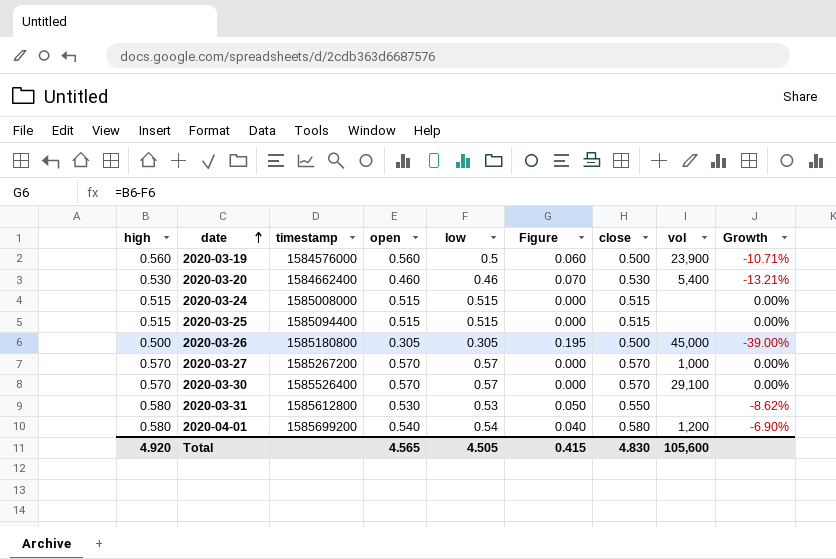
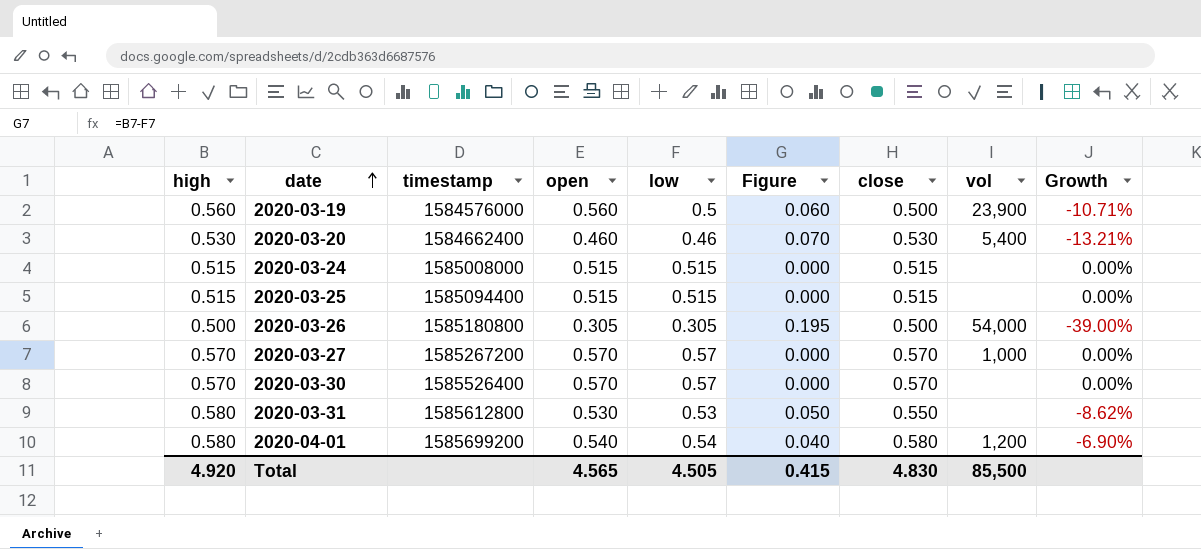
2020-03-26 | vol: 45,000 -> 54,000
2020-03-30 | vol: 29,100 -> none
Total | vol: 105,600 -> 85,500

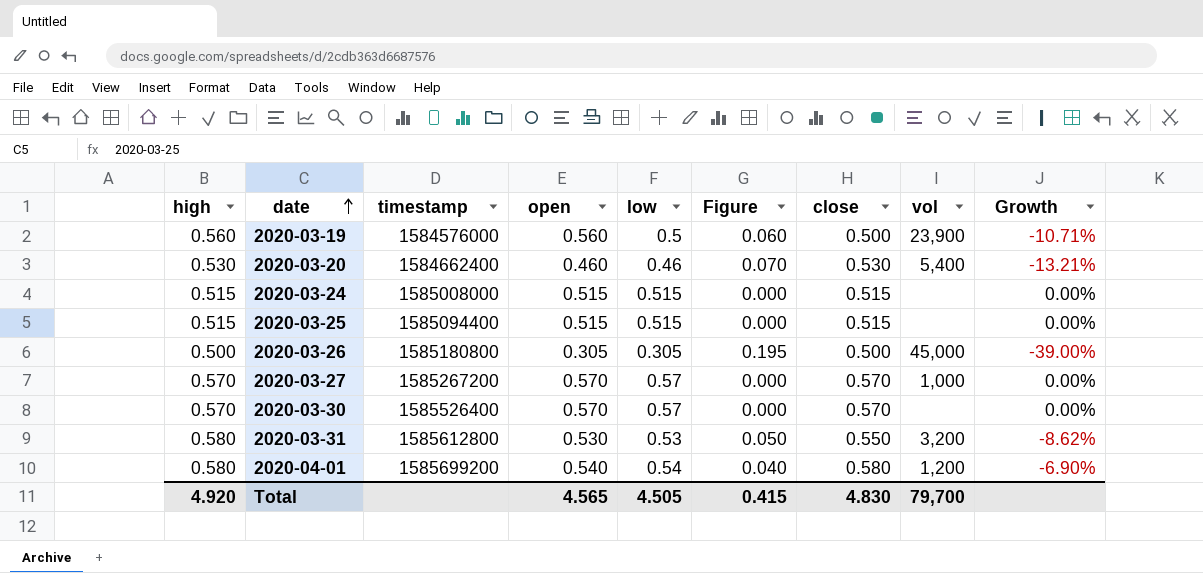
2020-03-26 | vol: 54,000 -> 45,000
2020-03-31 | vol: none -> 3,200
Total | vol: 85,500 -> 79,700

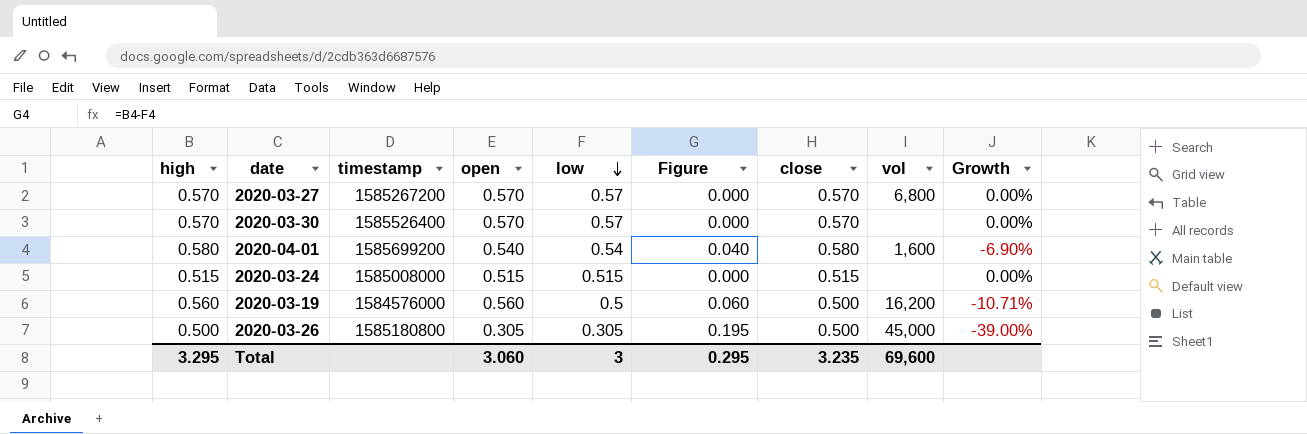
row order: date ascending -> low descending
row 2020-03-20: 0.530 | 1584662400 | 0.460 | 0.46 | 0.070 | 0.530 | 5,400 | -13.21% -> none
row 2020-03-25: 0.515 | 1585094400 | 0.515 | 0.515 | 0.000 | 0.515 | none | 0.00% -> none
row 2020-03-31: 0.580 | 1585612800 | 0.530 | 0.53 | 0.050 | 0.550 | 3,200 | -8.62% -> none
2020-03-27 | vol: 1,000 -> 6,800
2020-04-01 | vol: 1,200 -> 1,600
2020-03-19 | vol: 23,900 -> 16,200
Total | high: 4.920 -> 3.295
Total | open: 4.565 -> 3.060
Total | low: 4.505 -> 3
Total | Figure: 0.415 -> 0.295
Total | close: 4.830 -> 3.235
Total | vol: 79,700 -> 69,600

